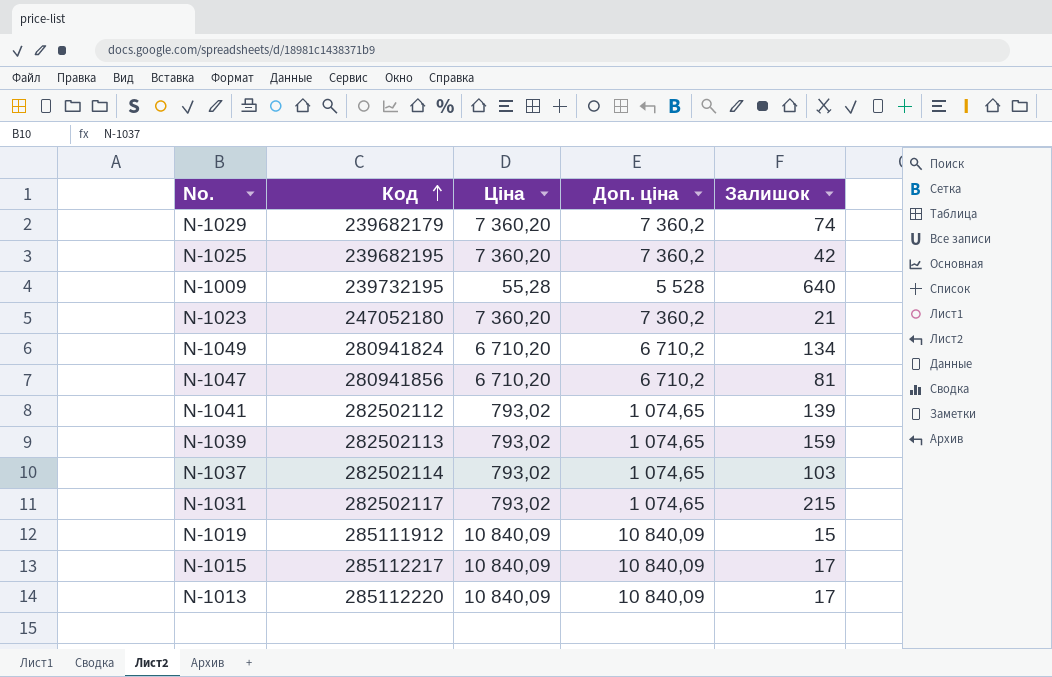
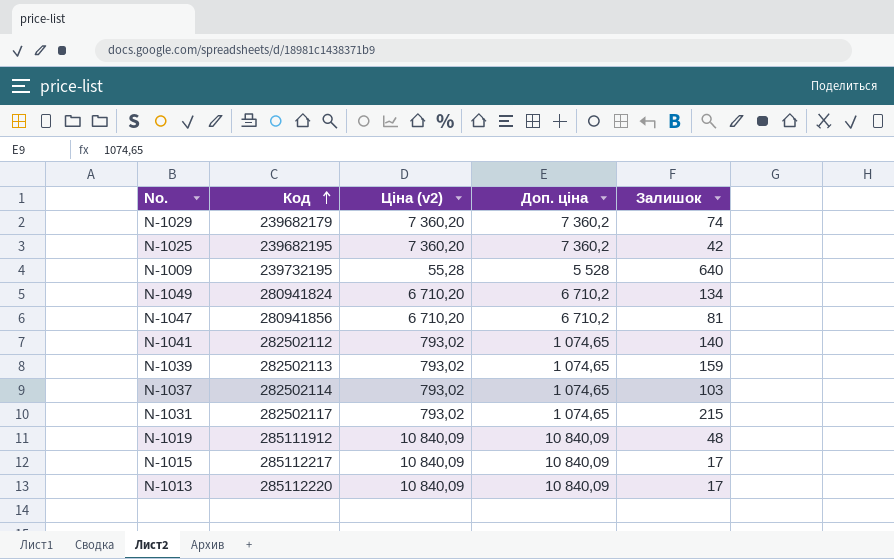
column name: Ціна -> Ціна (v2)
row N-1023: 247052180 | 7 360,20 | 7 360,2 | 21 -> none
N-1041 | Залишок: 139 -> 140
N-1019 | Залишок: 15 -> 48

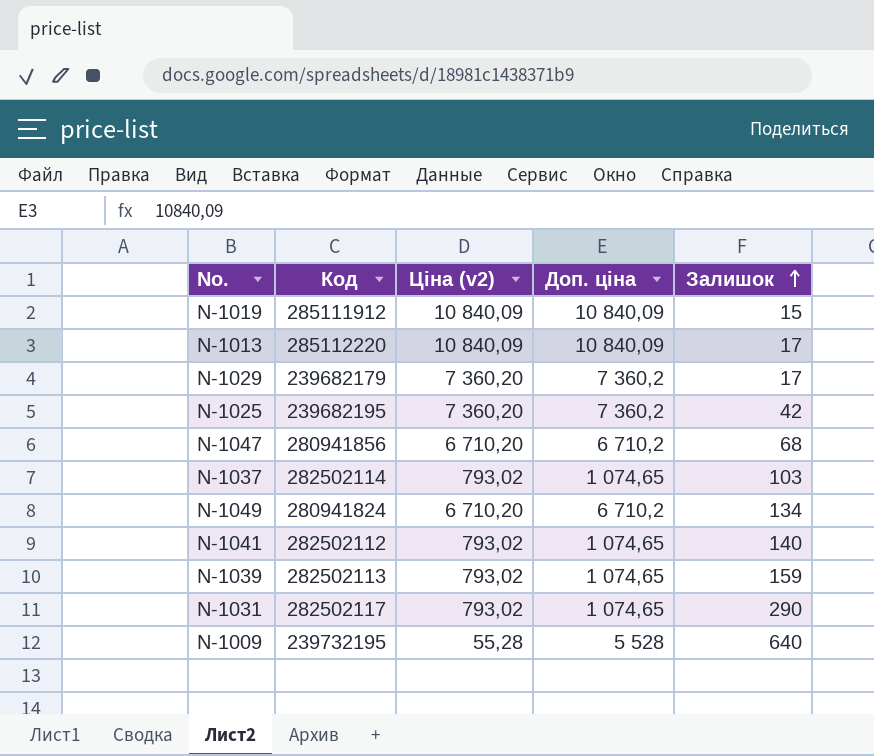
row order: Код ascending -> Залишок ascending
row N-1015: 285112217 | 10 840,09 | 10 840,09 | 17 -> none
N-1019 | Залишок: 48 -> 15
N-1029 | Залишок: 74 -> 17
N-1047 | Залишок: 81 -> 68
N-1031 | Залишок: 215 -> 290

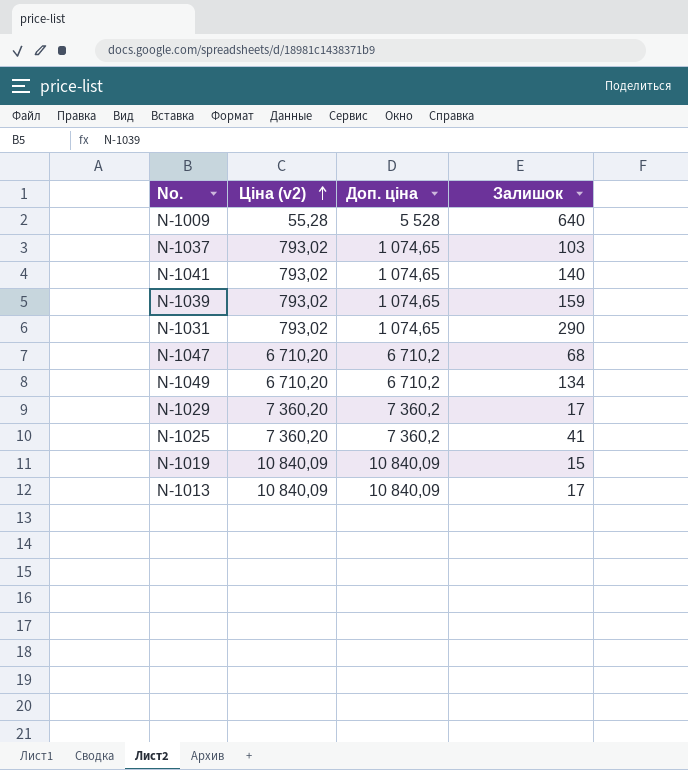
row order: Залишок ascending -> Ціна (v2) ascending
column Код | position: 2 -> none
N-1025 | Залишок: 42 -> 41

